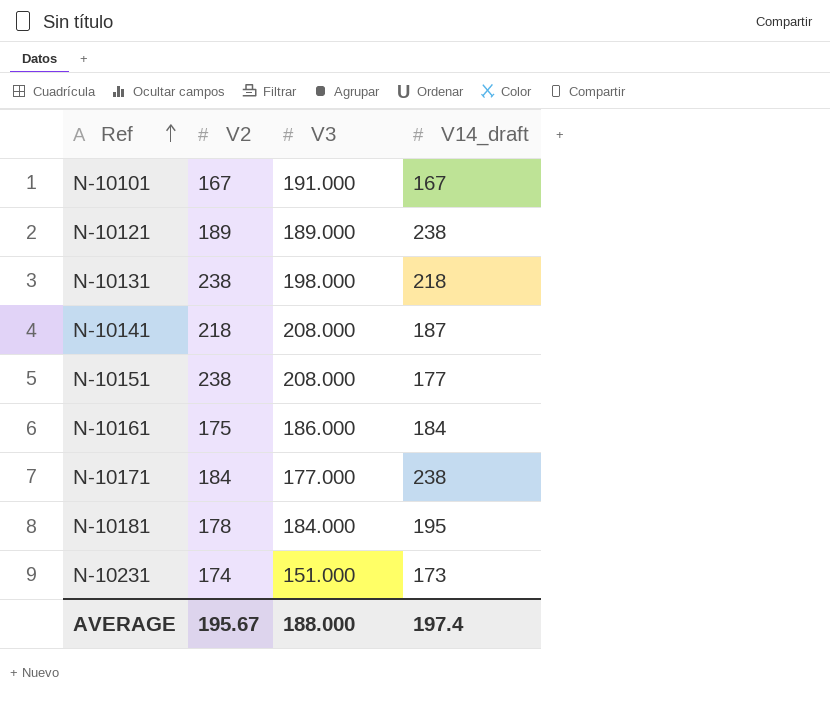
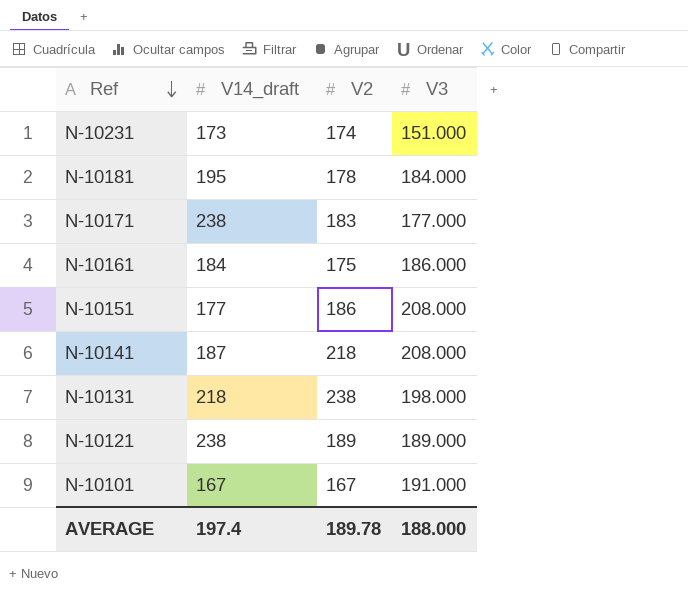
row order: Ref ascending -> Ref descending
column V14_draft | position: 4 -> 2
N-10171 | V2: 184 -> 183
N-10151 | V2: 238 -> 186
AVERAGE | V2: 195.67 -> 189.78

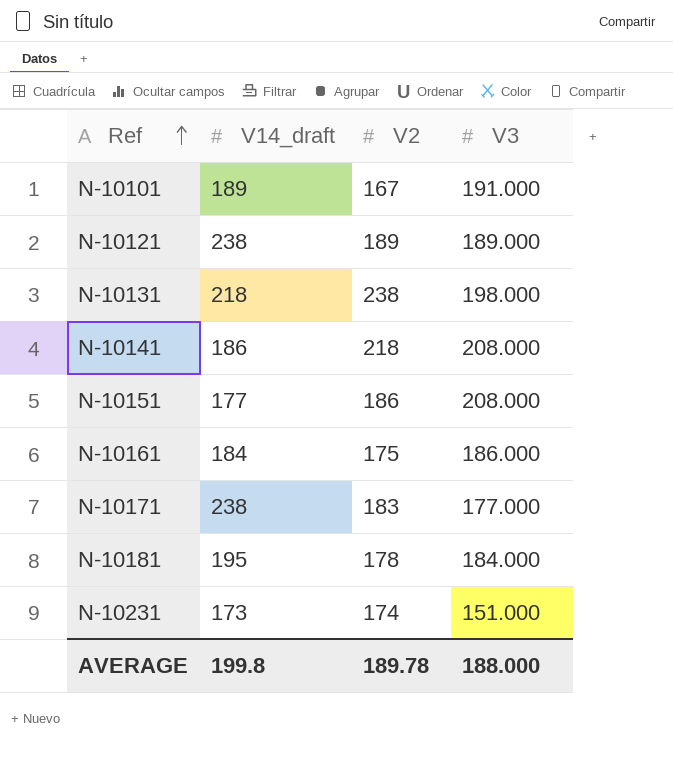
row order: Ref descending -> Ref ascending
N-10101 | V14_draft: 167 -> 189
N-10141 | V14_draft: 187 -> 186
AVERAGE | V14_draft: 197.4 -> 199.8

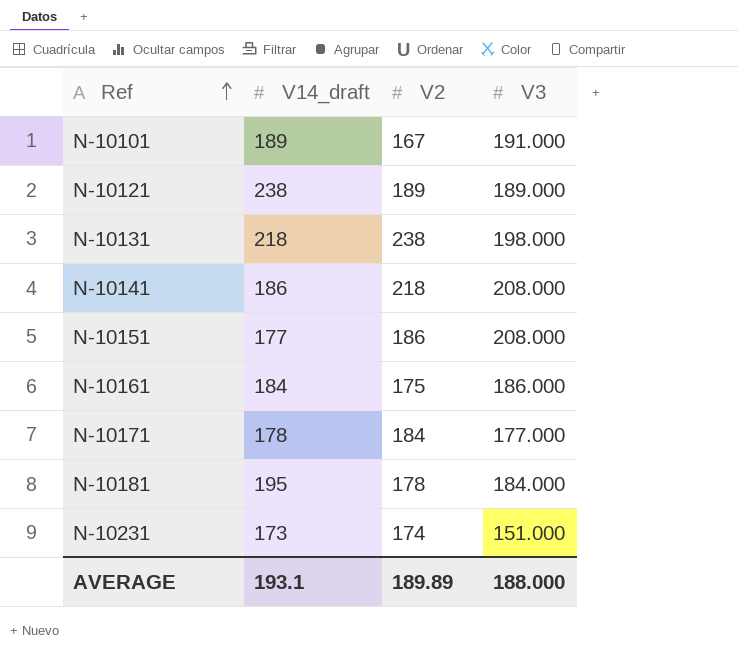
N-10171 | V14_draft: 238 -> 178
N-10171 | V2: 183 -> 184
AVERAGE | V14_draft: 199.8 -> 193.1
AVERAGE | V2: 189.78 -> 189.89

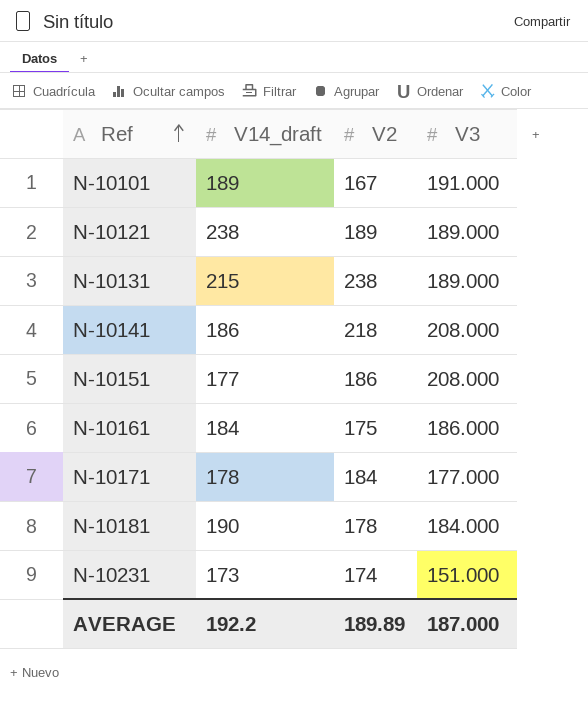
N-10131 | V14_draft: 218 -> 215
N-10131 | V3: 198.000 -> 189.000
N-10181 | V14_draft: 195 -> 190
AVERAGE | V14_draft: 193.1 -> 192.2
AVERAGE | V3: 188.000 -> 187.000

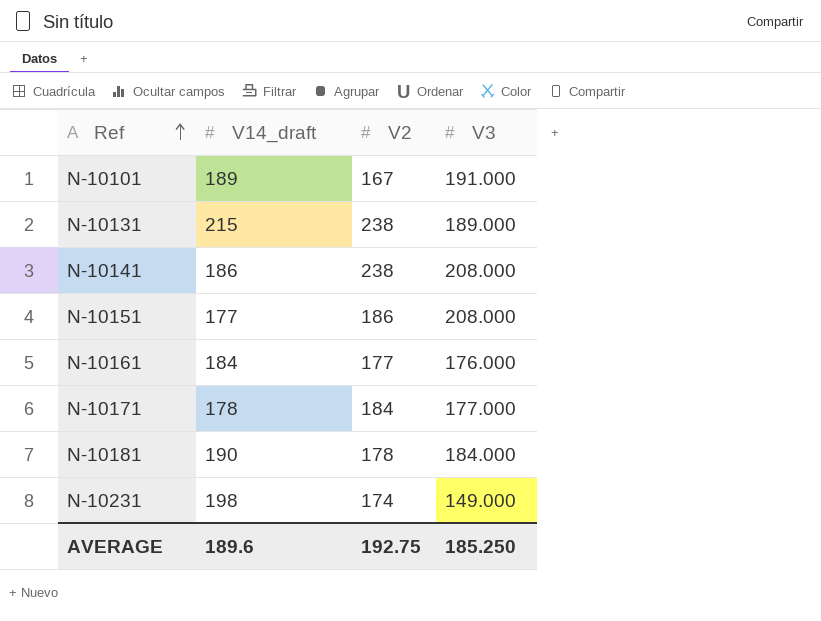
row N-10121: 238 | 189 | 189.000 -> none
N-10141 | V2: 218 -> 238
N-10161 | V2: 175 -> 177
N-10161 | V3: 186.000 -> 176.000
N-10231 | V14_draft: 173 -> 198
N-10231 | V3: 151.000 -> 149.000
AVERAGE | V14_draft: 192.2 -> 189.6
AVERAGE | V2: 189.89 -> 192.75
AVERAGE | V3: 187.000 -> 185.250

